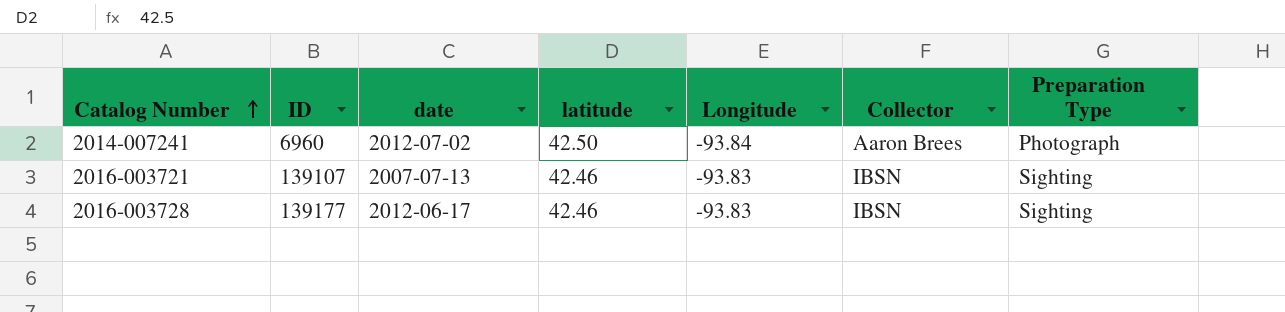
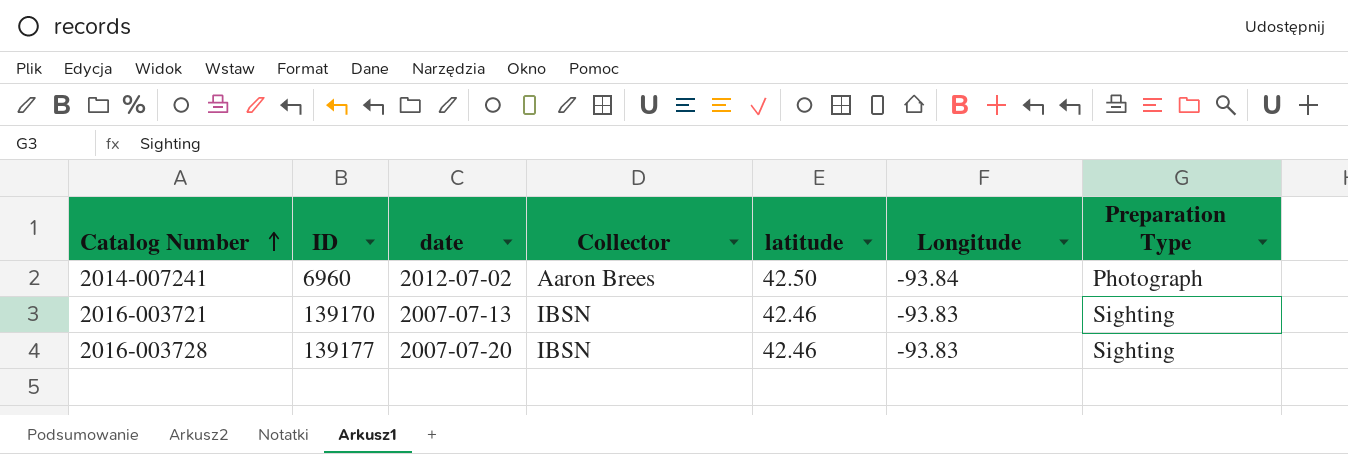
column Collector | position: 6 -> 4
2016-003721 | ID: 139107 -> 139170
2016-003728 | date: 2012-06-17 -> 2007-07-20

